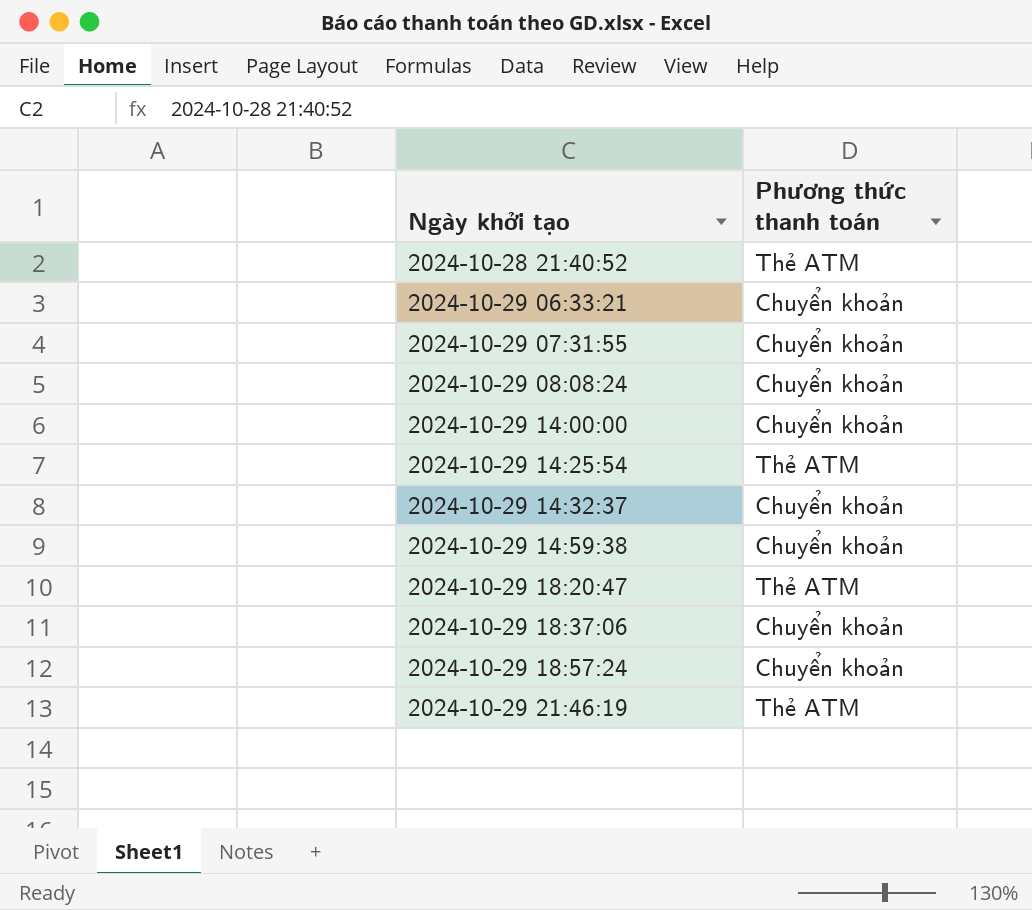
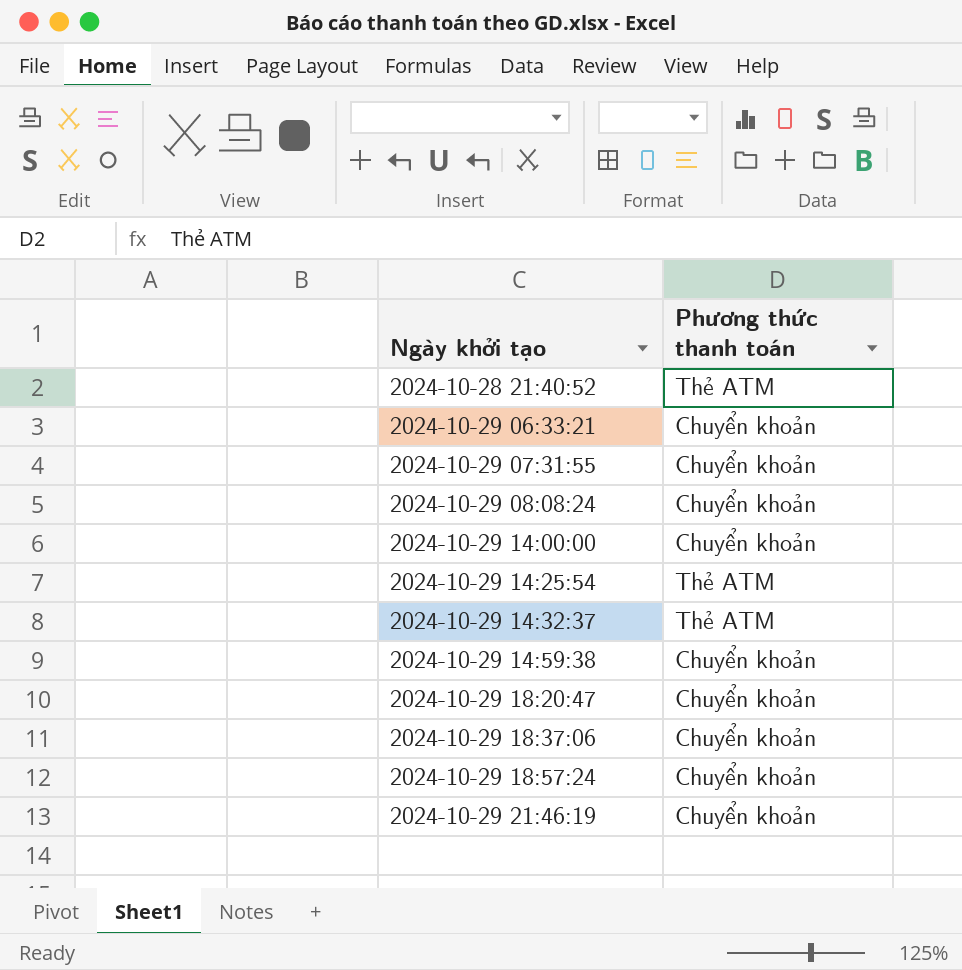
2024-10-29 14:32:37 | Phương thức thanh toán: Chuyển khoản -> Thẻ ATM
2024-10-29 18:20:47 | Phương thức thanh toán: Thẻ ATM -> Chuyển khoản
2024-10-29 21:46:19 | Phương thức thanh toán: Thẻ ATM -> Chuyển khoản

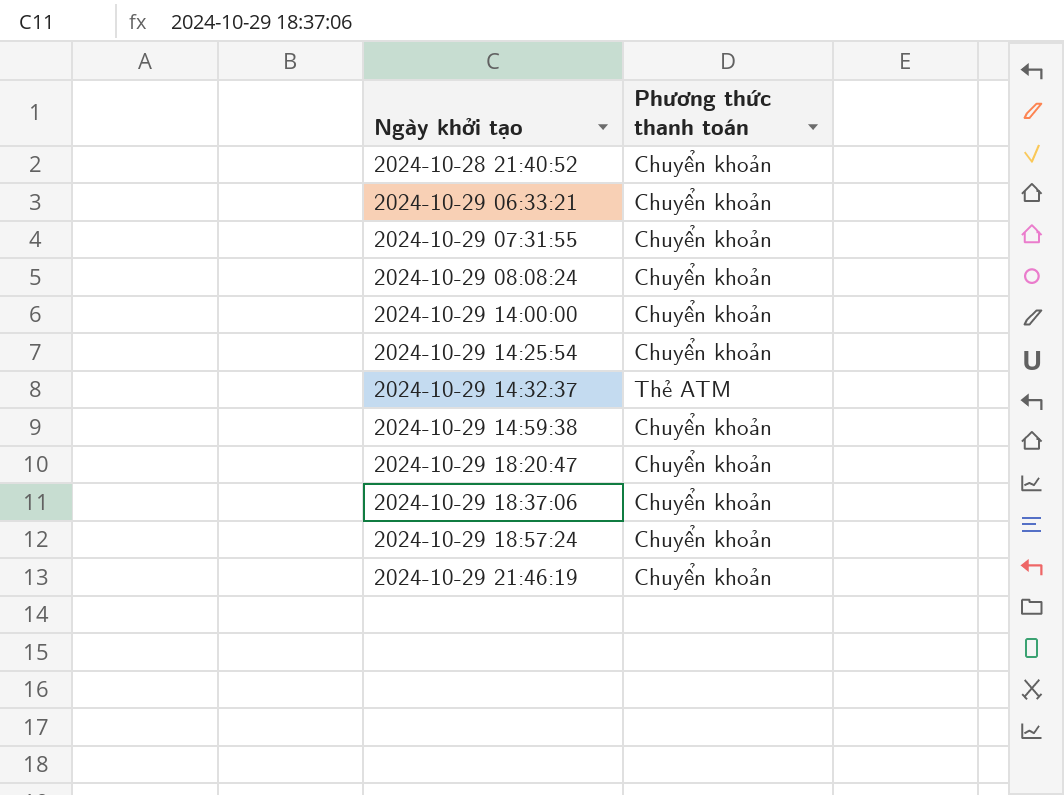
2024-10-28 21:40:52 | Phương thức thanh toán: Thẻ ATM -> Chuyển khoản
2024-10-29 14:25:54 | Phương thức thanh toán: Thẻ ATM -> Chuyển khoản

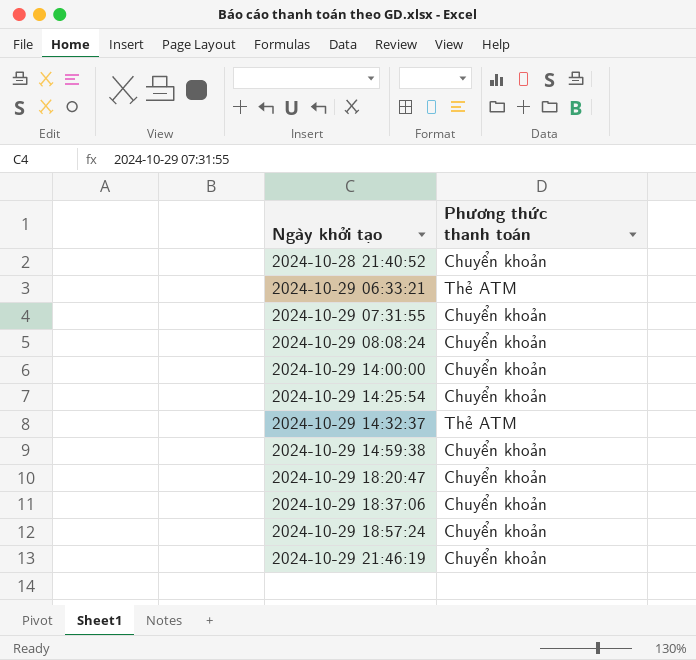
2024-10-29 06:33:21 | Phương thức thanh toán: Chuyển khoản -> Thẻ ATM

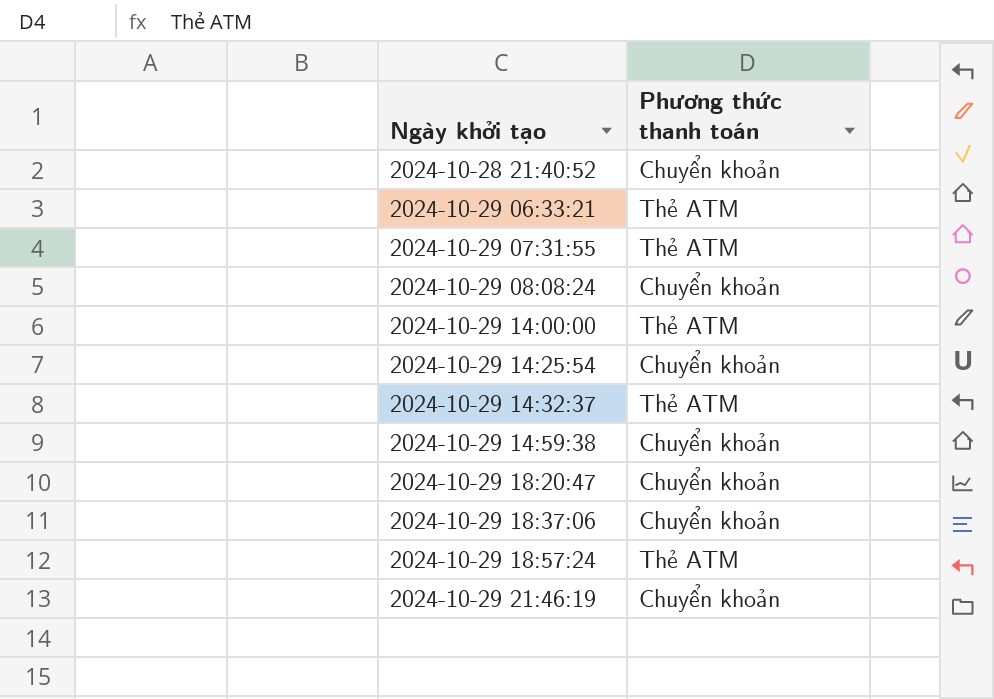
2024-10-29 07:31:55 | Phương thức thanh toán: Chuyển khoản -> Thẻ ATM
2024-10-29 14:00:00 | Phương thức thanh toán: Chuyển khoản -> Thẻ ATM
2024-10-29 18:57:24 | Phương thức thanh toán: Chuyển khoản -> Thẻ ATM

